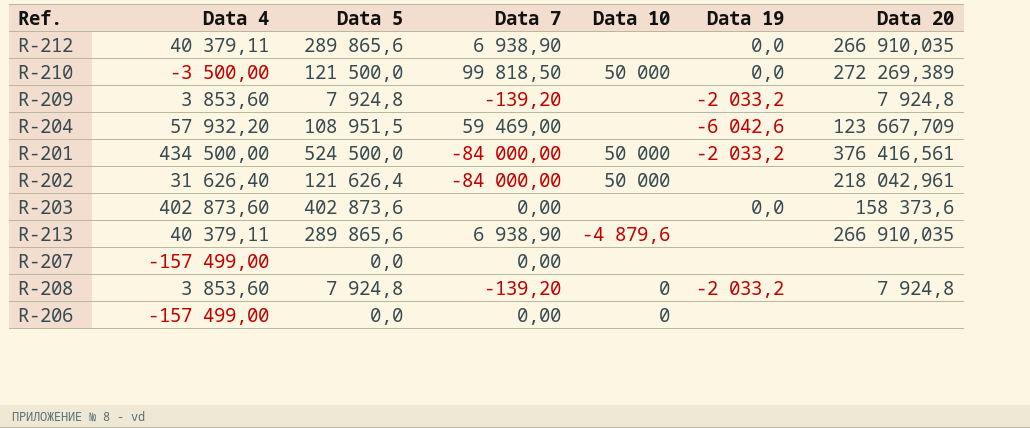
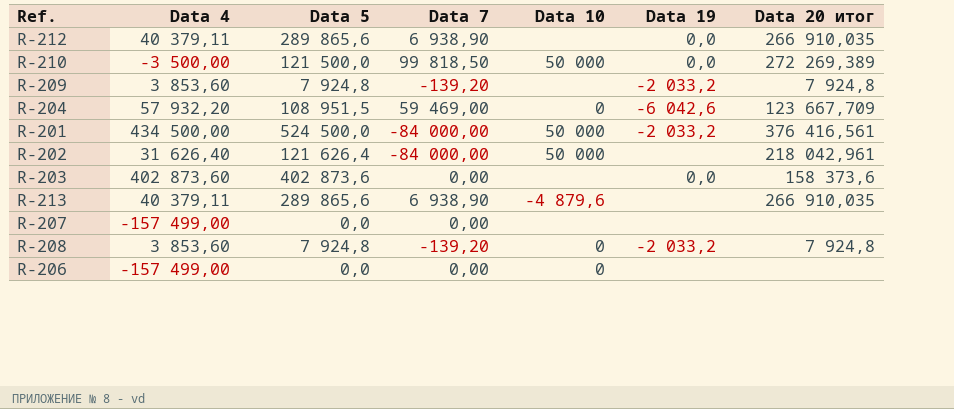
column name: Data 20 -> Data 20 итог
R-204 | Data 10: none -> 0

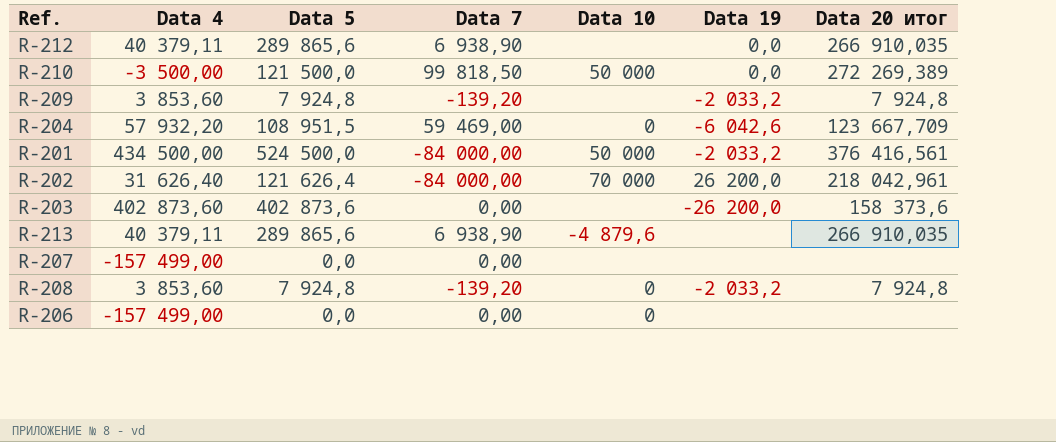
R-202 | Data 10: 50 000 -> 70 000
R-202 | Data 19: none -> 26 200,0
R-203 | Data 19: 0,0 -> -26 200,0

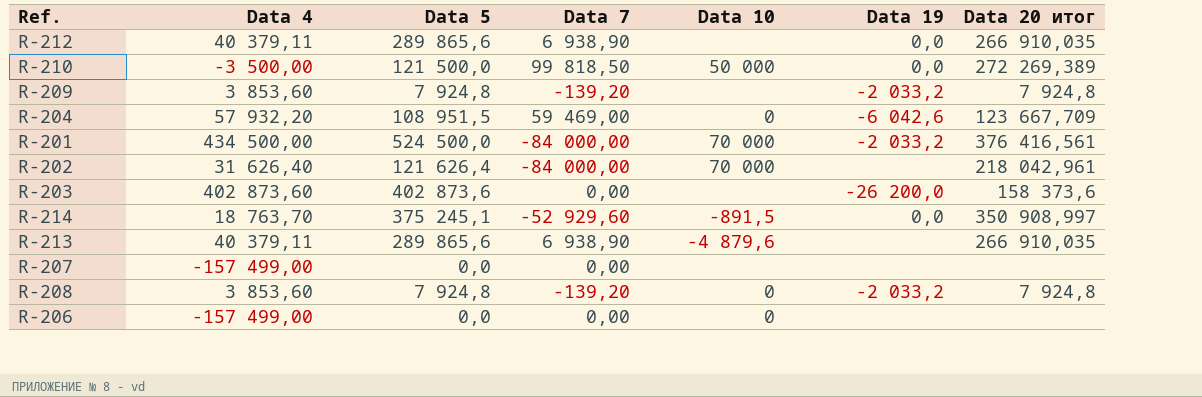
R-201 | Data 10: 50 000 -> 70 000
R-202 | Data 19: 26 200,0 -> none
row R-214: none -> 18 763,70 | 375 245,1 | -52 929,60 | -891,5 | 0,0 | 350 908,997

